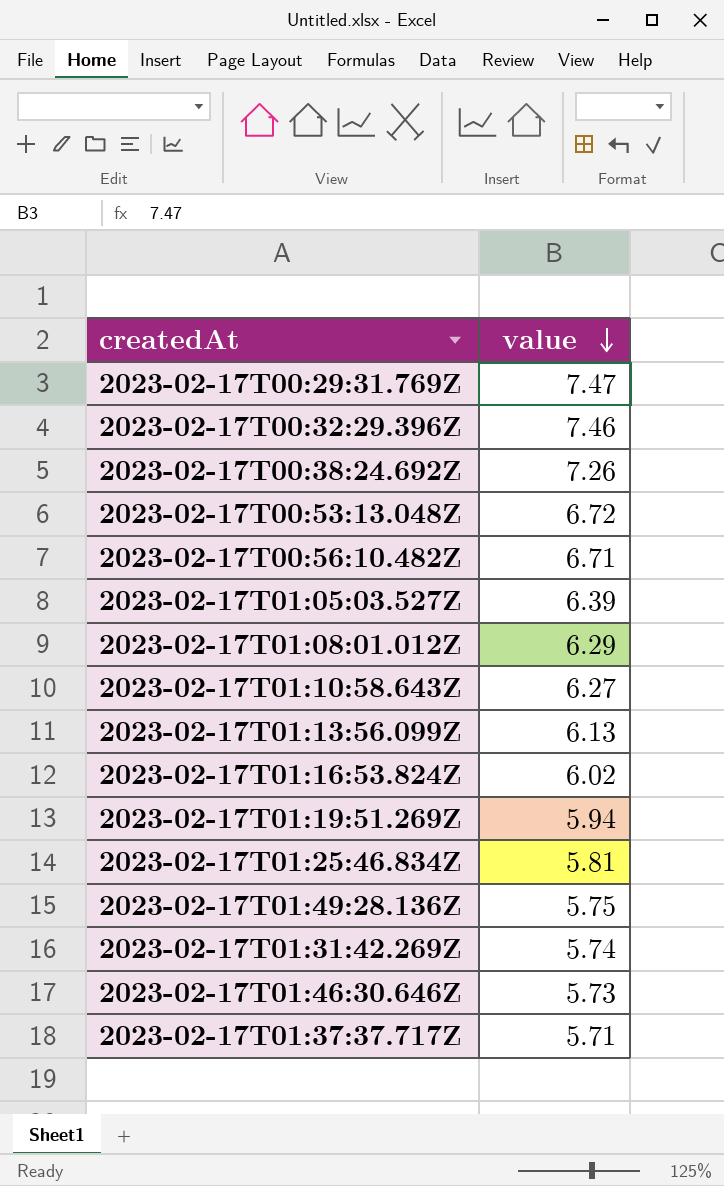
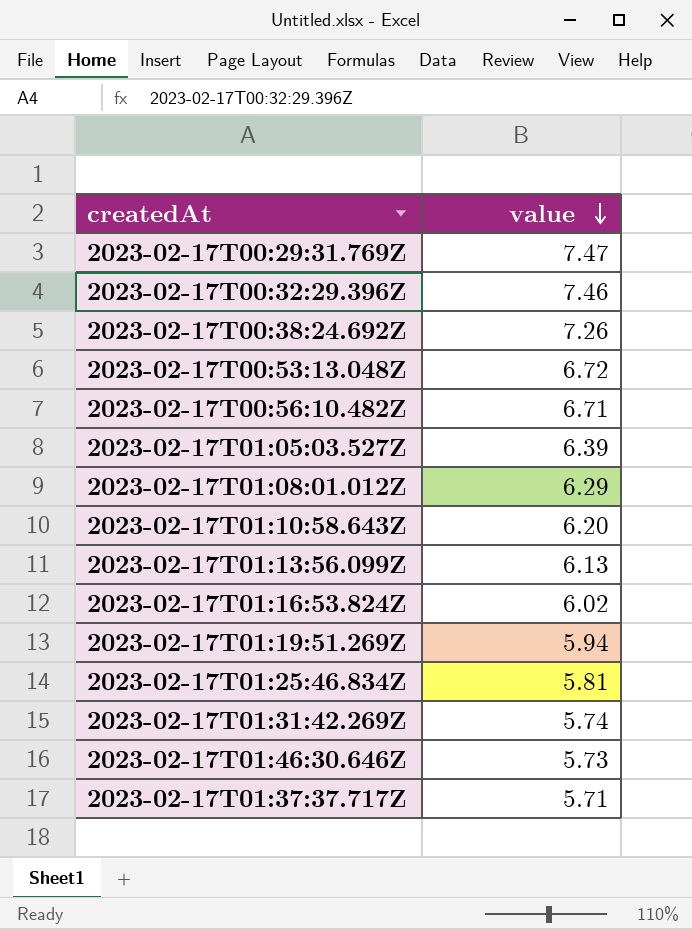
row 2023-02-17T01:49:28.136Z: 5.75 -> none
2023-02-17T01:10:58.643Z | value: 6.27 -> 6.20

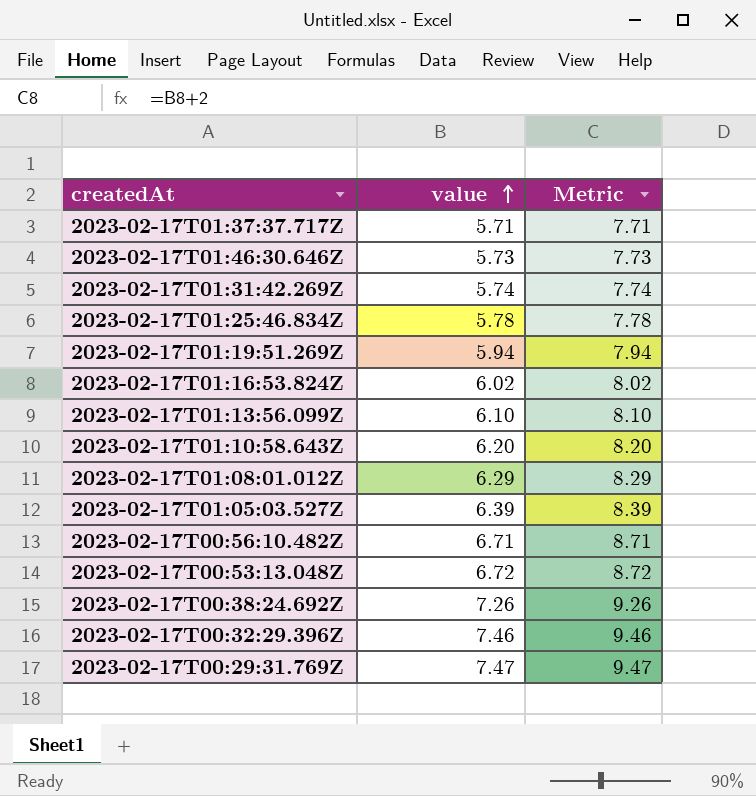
row order: value descending -> value ascending
column Metric | formula: none -> [value] + 2
2023-02-17T01:25:46.834Z | value: 5.81 -> 5.78
2023-02-17T01:13:56.099Z | value: 6.13 -> 6.10

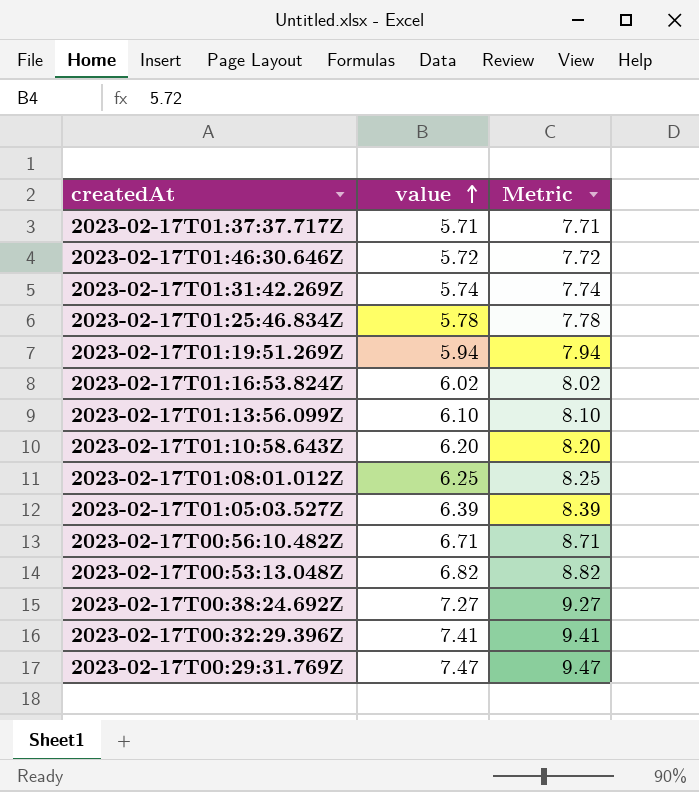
2023-02-17T01:46:30.646Z | value: 5.73 -> 5.72
2023-02-17T01:46:30.646Z | Metric: 7.73 -> 7.72
2023-02-17T01:08:01.012Z | value: 6.29 -> 6.25
2023-02-17T01:08:01.012Z | Metric: 8.29 -> 8.25
2023-02-17T00:53:13.048Z | value: 6.72 -> 6.82
2023-02-17T00:53:13.048Z | Metric: 8.72 -> 8.82
2023-02-17T00:38:24.692Z | value: 7.26 -> 7.27
2023-02-17T00:38:24.692Z | Metric: 9.26 -> 9.27
2023-02-17T00:32:29.396Z | value: 7.46 -> 7.41
2023-02-17T00:32:29.396Z | Metric: 9.46 -> 9.41

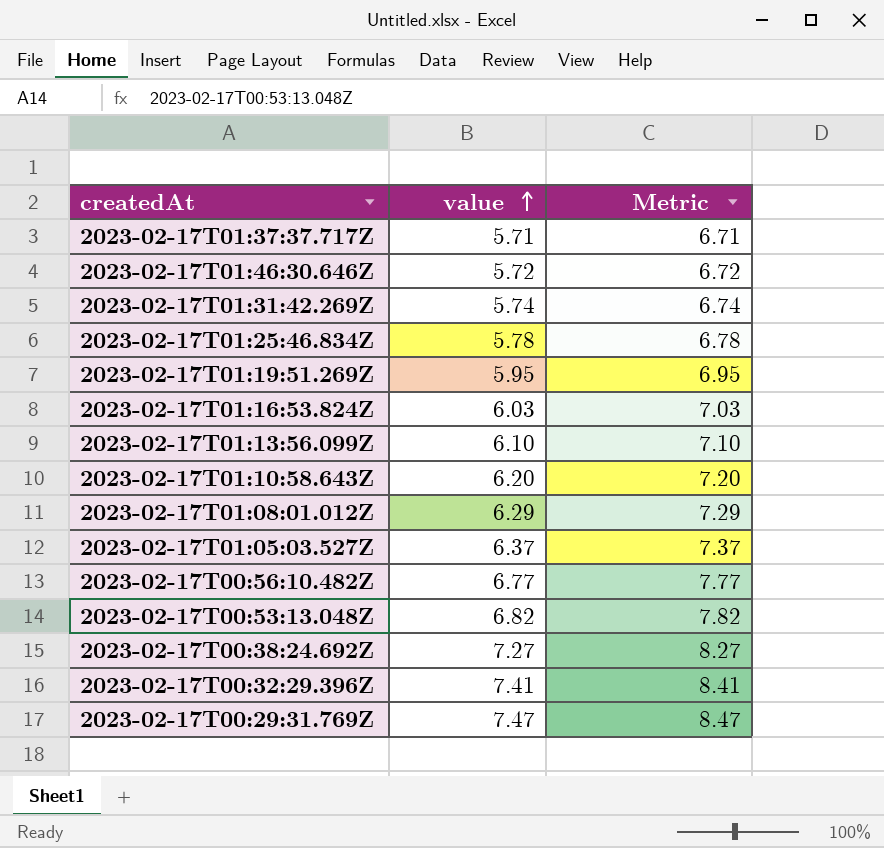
column Metric | formula: [value] + 2 -> [value] + 1
2023-02-17T01:19:51.269Z | value: 5.94 -> 5.95
2023-02-17T01:16:53.824Z | value: 6.02 -> 6.03
2023-02-17T01:08:01.012Z | value: 6.25 -> 6.29
2023-02-17T01:05:03.527Z | value: 6.39 -> 6.37
2023-02-17T00:56:10.482Z | value: 6.71 -> 6.77

